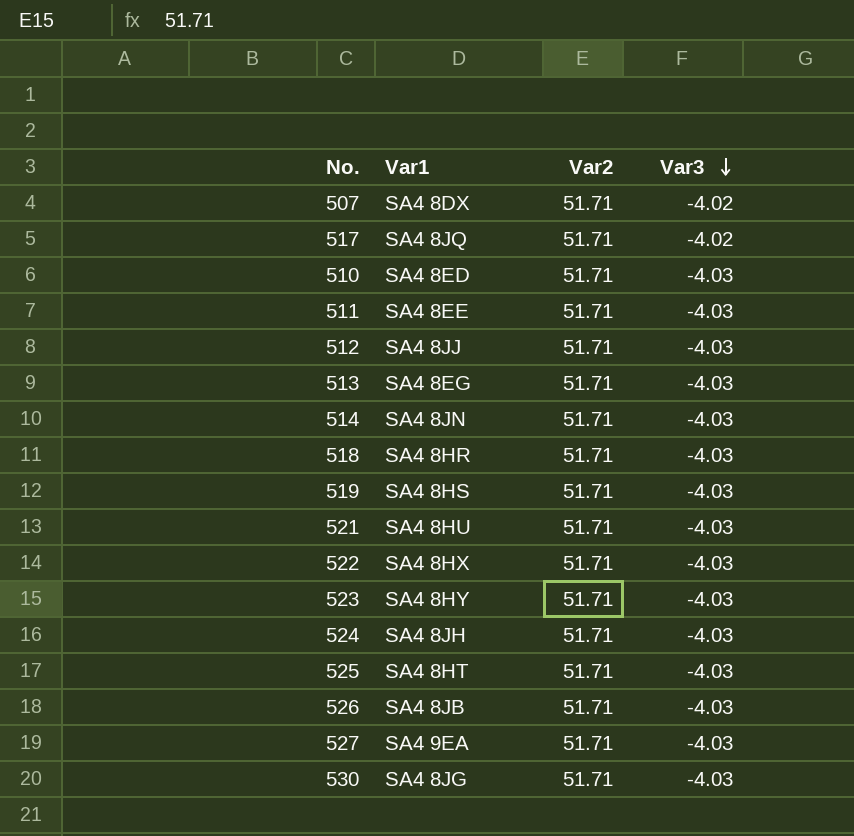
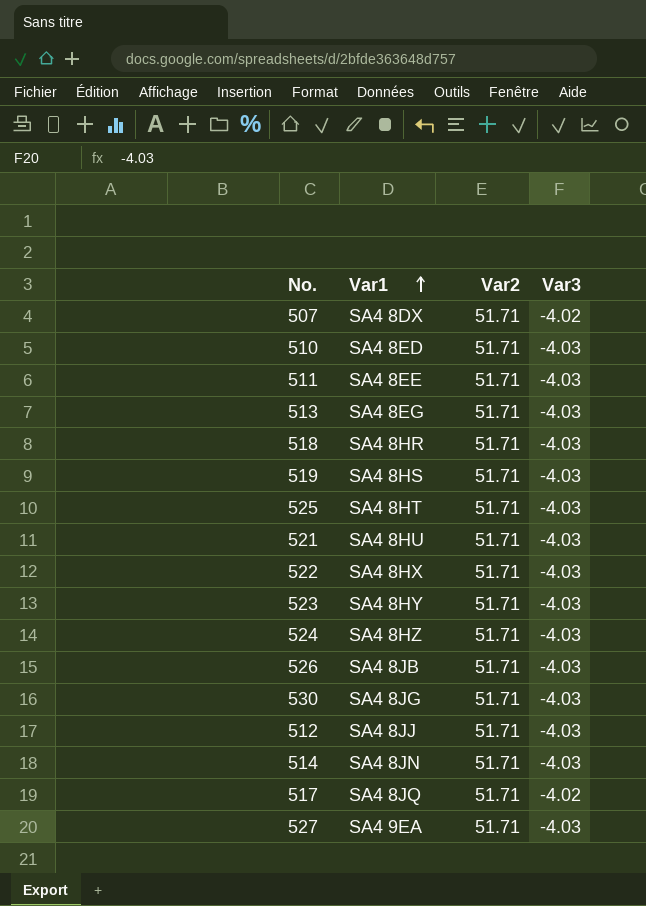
row order: Var3 descending -> Var1 ascending
524 | Var1: SA4 8JH -> SA4 8HZ

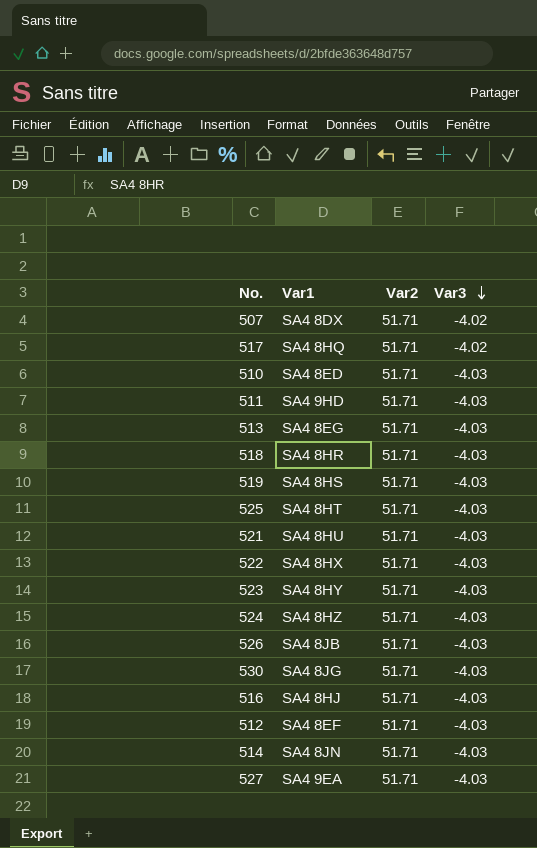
row order: Var1 ascending -> Var3 descending
517 | Var1: SA4 8JQ -> SA4 8HQ
511 | Var1: SA4 8EE -> SA4 9HD
row 516: none -> SA4 8HJ | 51.71 | -4.03
512 | Var1: SA4 8JJ -> SA4 8EF

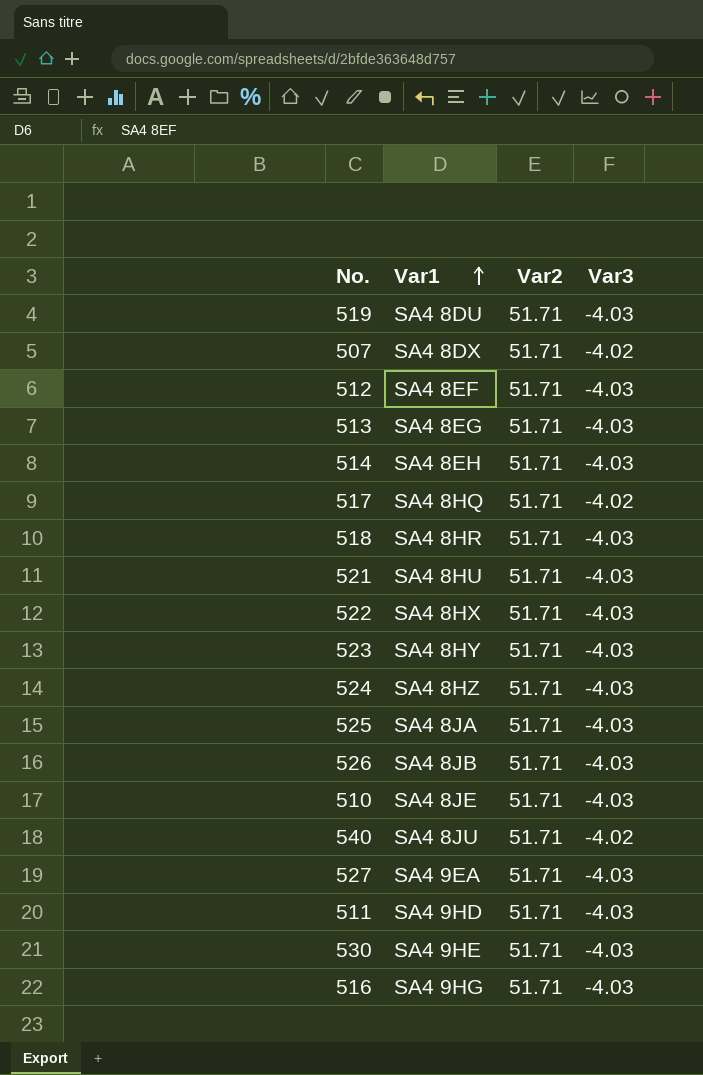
row order: Var3 descending -> Var1 ascending
519 | Var1: SA4 8HS -> SA4 8DU
514 | Var1: SA4 8JN -> SA4 8EH
525 | Var1: SA4 8HT -> SA4 8JA
510 | Var1: SA4 8ED -> SA4 8JE
row 540: none -> SA4 8JU | 51.71 | -4.02
530 | Var1: SA4 8JG -> SA4 9HE
516 | Var1: SA4 8HJ -> SA4 9HG

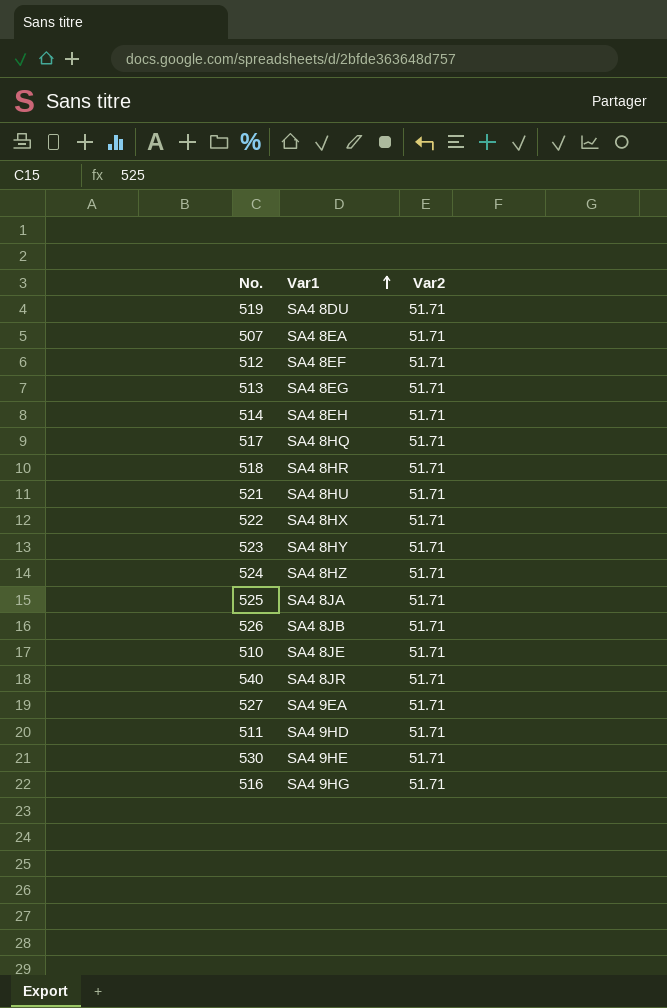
column Var3 | position: 4 -> none
507 | Var1: SA4 8DX -> SA4 8EA
540 | Var1: SA4 8JU -> SA4 8JR

